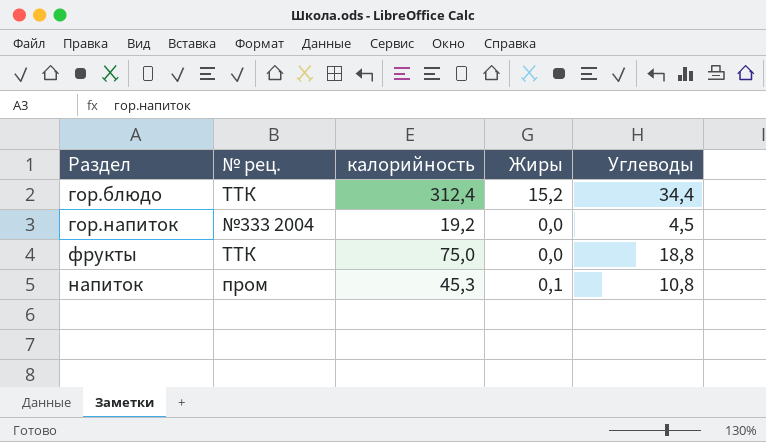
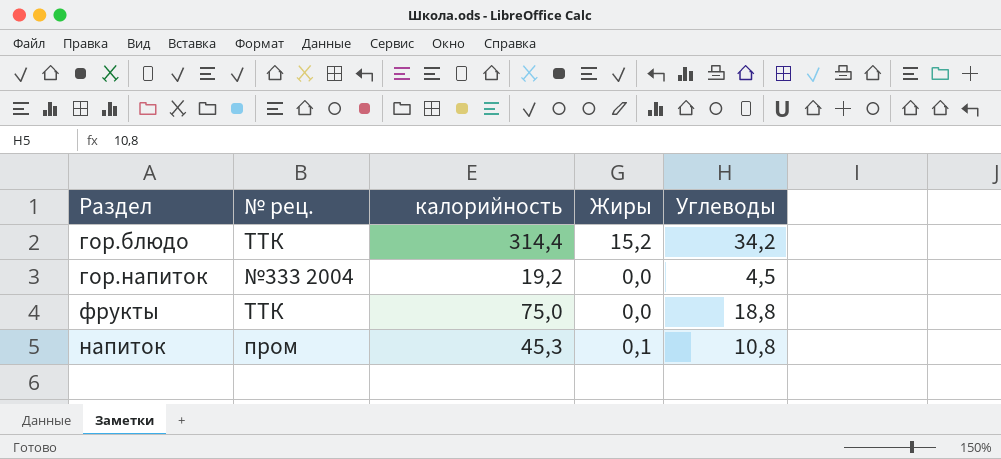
гор.блюдо | калорийность: 312,4 -> 314,4
гор.блюдо | Углеводы: 34,4 -> 34,2

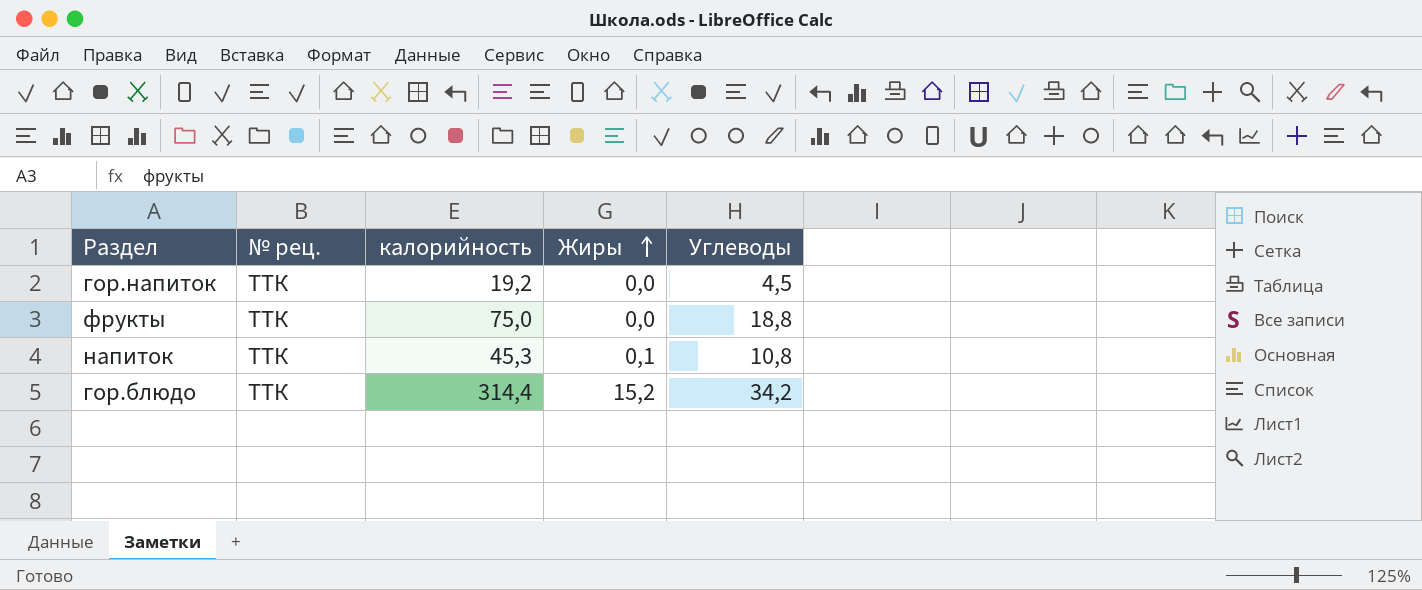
row order: none -> Жиры ascending
гор.напиток | № рец.: №333 2004 -> ТТК
напиток | № рец.: пром -> ТТК

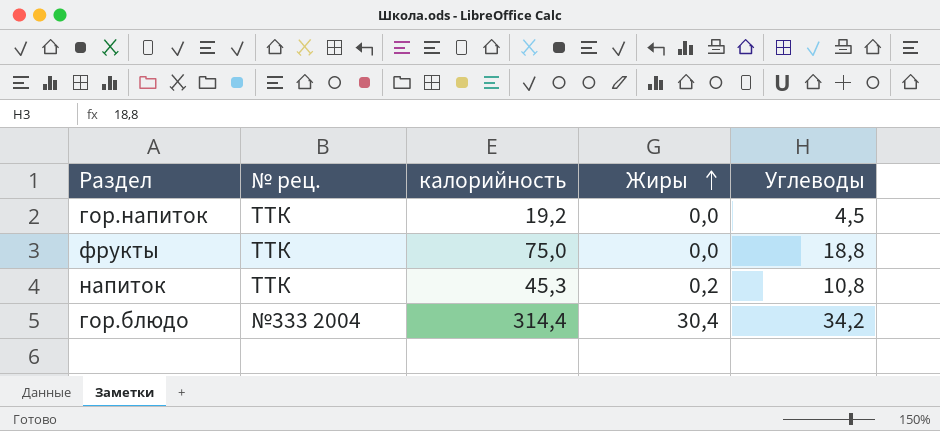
напиток | Жиры: 0,1 -> 0,2
гор.блюдо | № рец.: ТТК -> №333 2004
гор.блюдо | Жиры: 15,2 -> 30,4

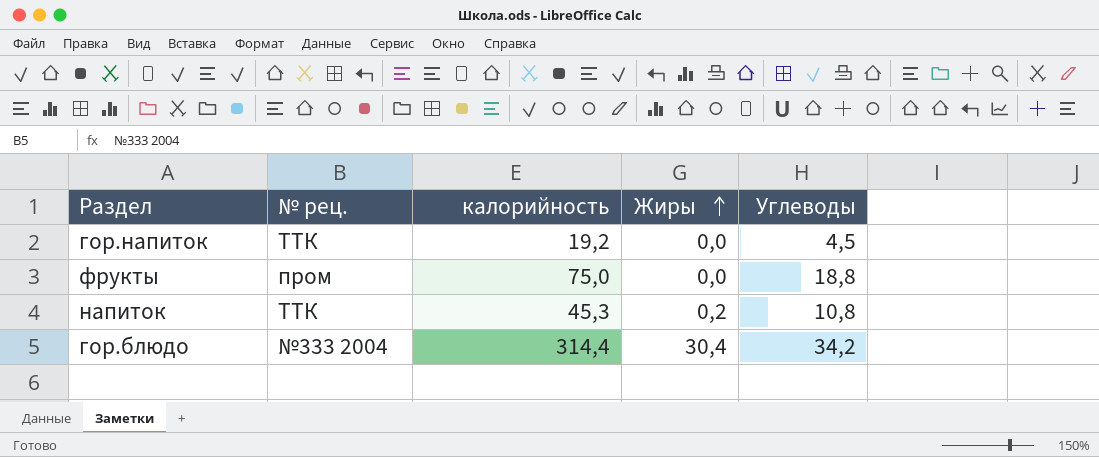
фрукты | № рец.: ТТК -> пром

